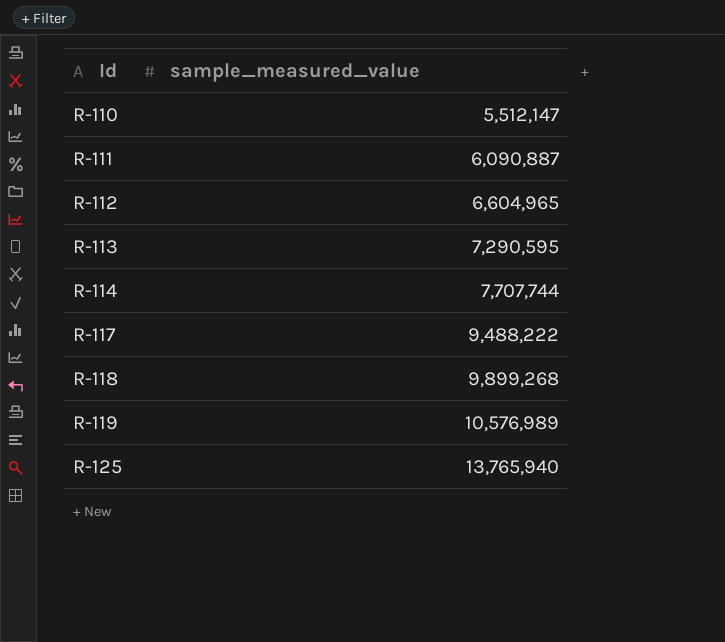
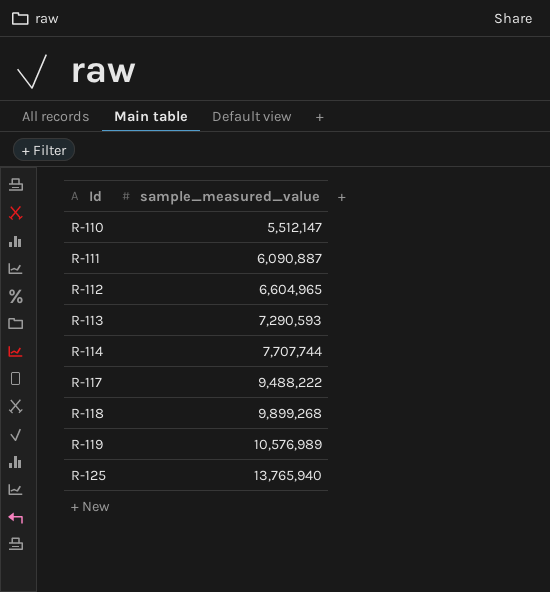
R-113 | sample_measured_value: 7,290,595 -> 7,290,593

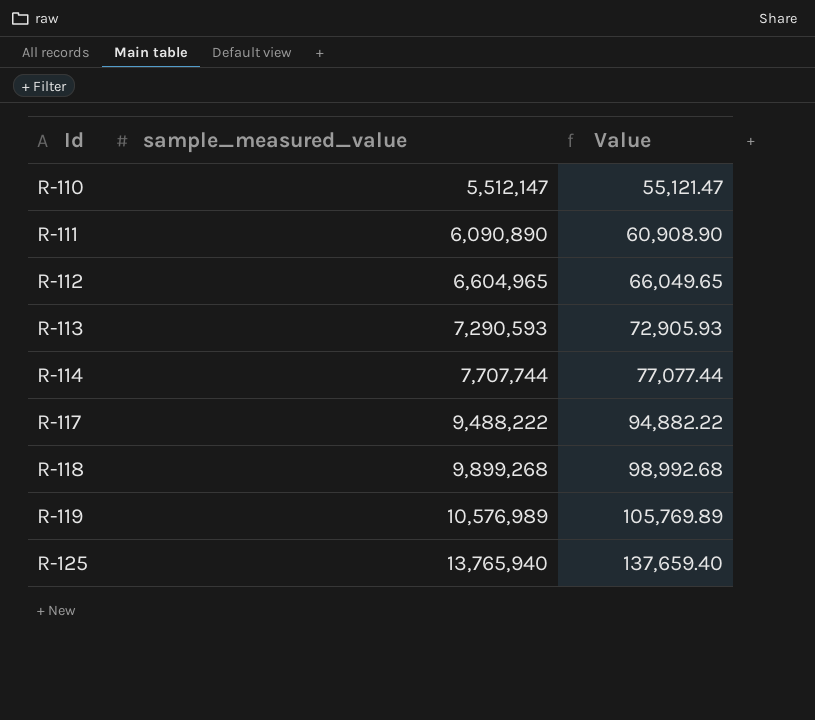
column Value | formula: none -> [sample_measured_value] * 0.01
R-111 | sample_measured_value: 6,090,887 -> 6,090,890

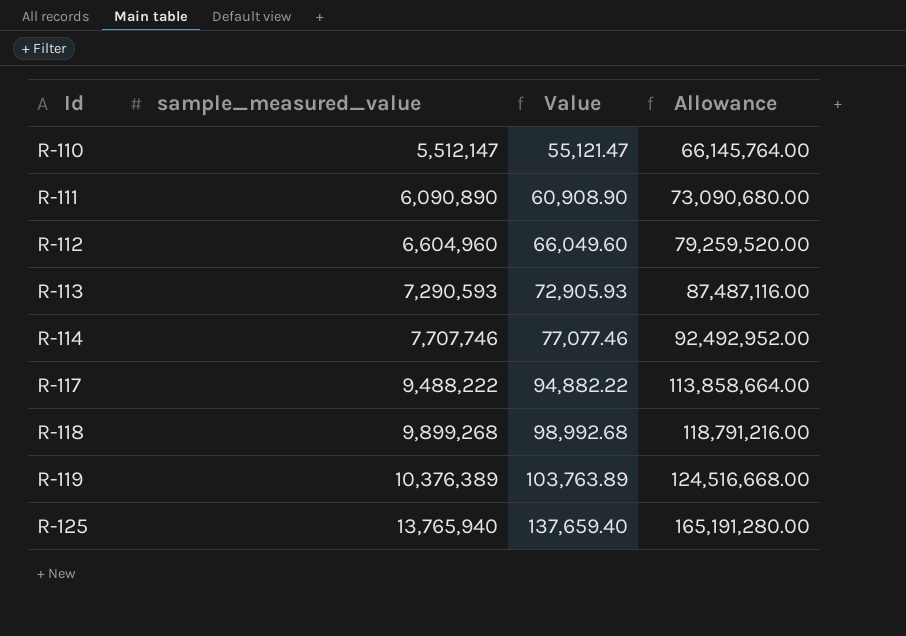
column Allowance | formula: none -> [sample_measured_value] * 12
R-112 | sample_measured_value: 6,604,965 -> 6,604,960
R-112 | Value: 66,049.65 -> 66,049.60
R-114 | sample_measured_value: 7,707,744 -> 7,707,746
R-114 | Value: 77,077.44 -> 77,077.46
R-119 | sample_measured_value: 10,576,989 -> 10,376,389
R-119 | Value: 105,769.89 -> 103,763.89

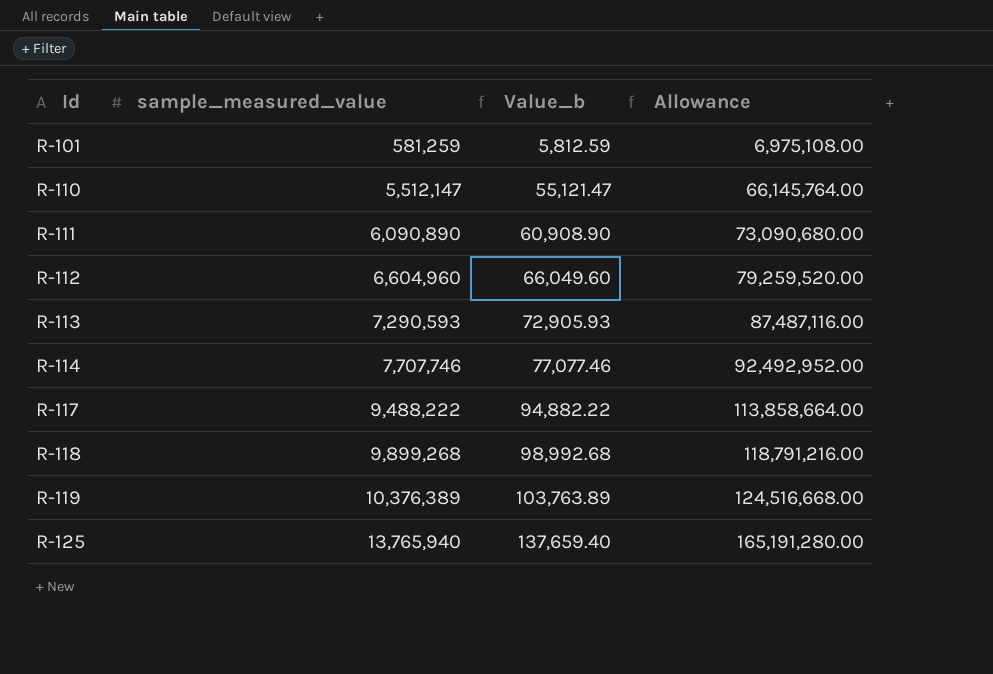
column name: Value -> Value_b
row R-101: none -> 581,259 | 5,812.59 | 6,975,108.00

